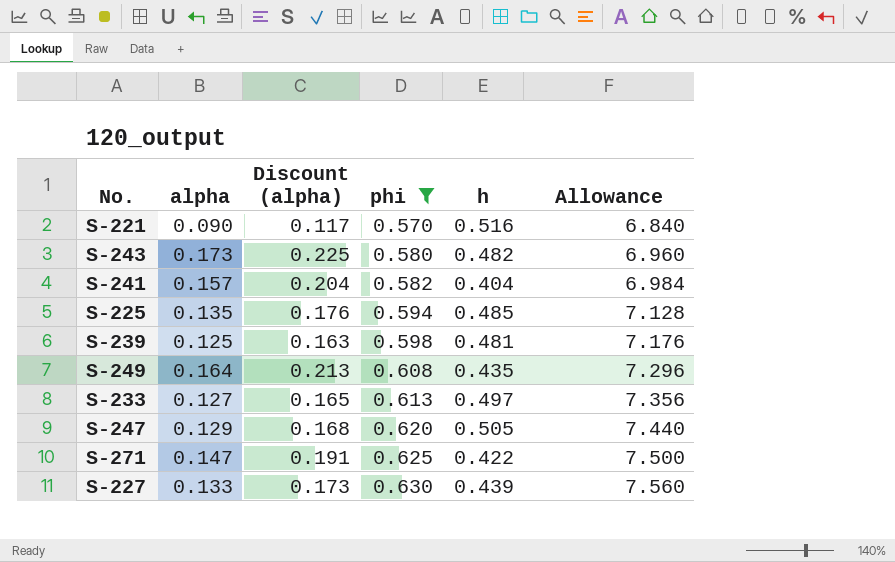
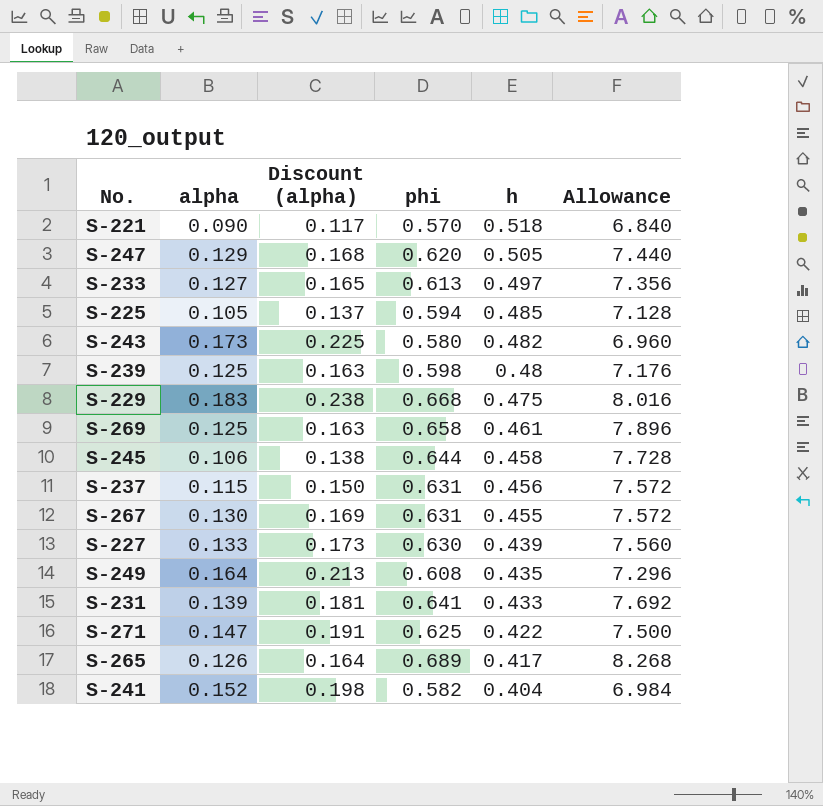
filter: phi <= 0.630 -> none
row order: phi ascending -> h descending
S-221 | h: 0.516 -> 0.518
S-225 | alpha: 0.135 -> 0.105
S-225 | Discount (alpha): 0.176 -> 0.137
S-239 | h: 0.481 -> 0.48
S-241 | alpha: 0.157 -> 0.152
S-241 | Discount (alpha): 0.204 -> 0.198

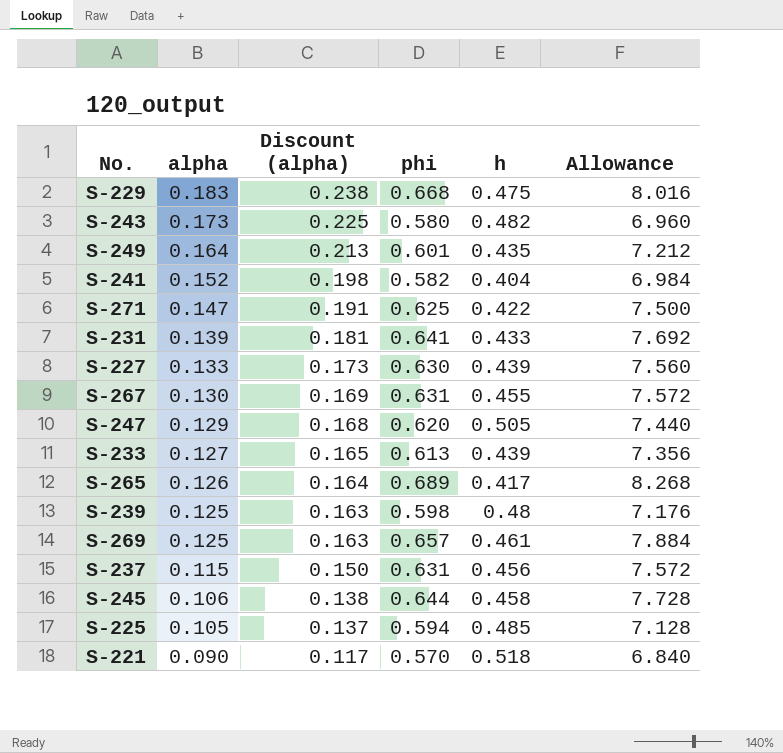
row order: h descending -> alpha descending
S-249 | phi: 0.608 -> 0.601
S-249 | Allowance: 7.296 -> 7.212
S-233 | h: 0.497 -> 0.439
S-269 | phi: 0.658 -> 0.657
S-269 | Allowance: 7.896 -> 7.884

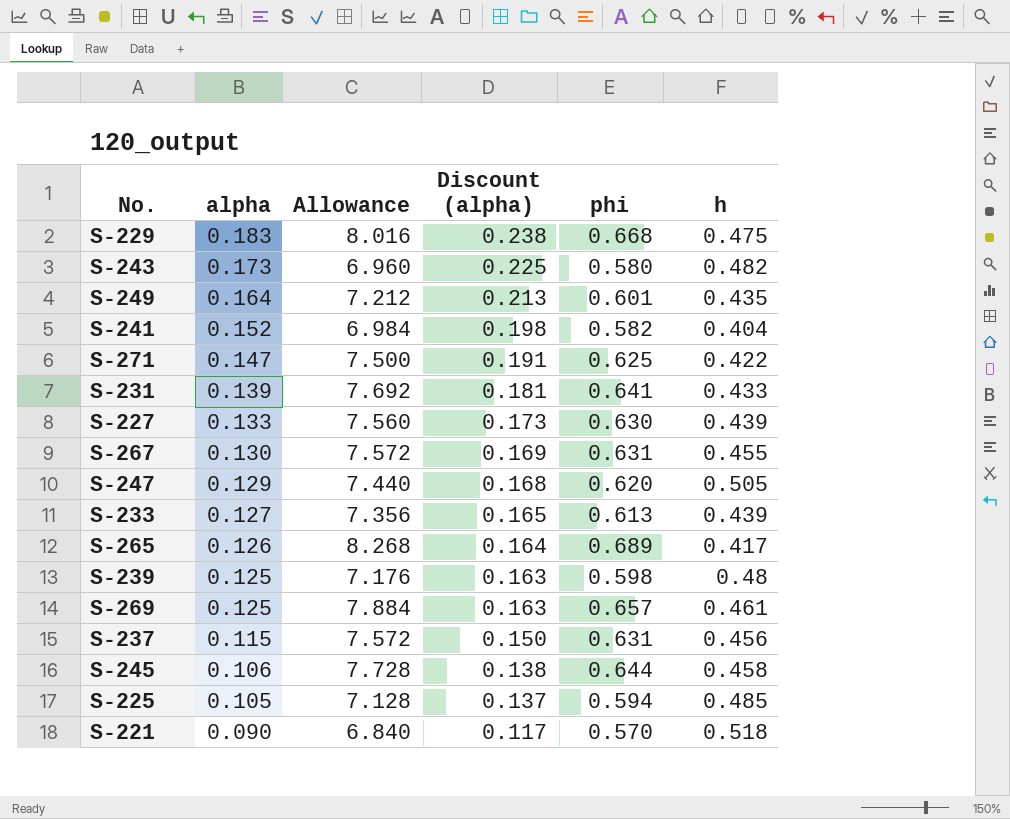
column Allowance | position: 6 -> 3

